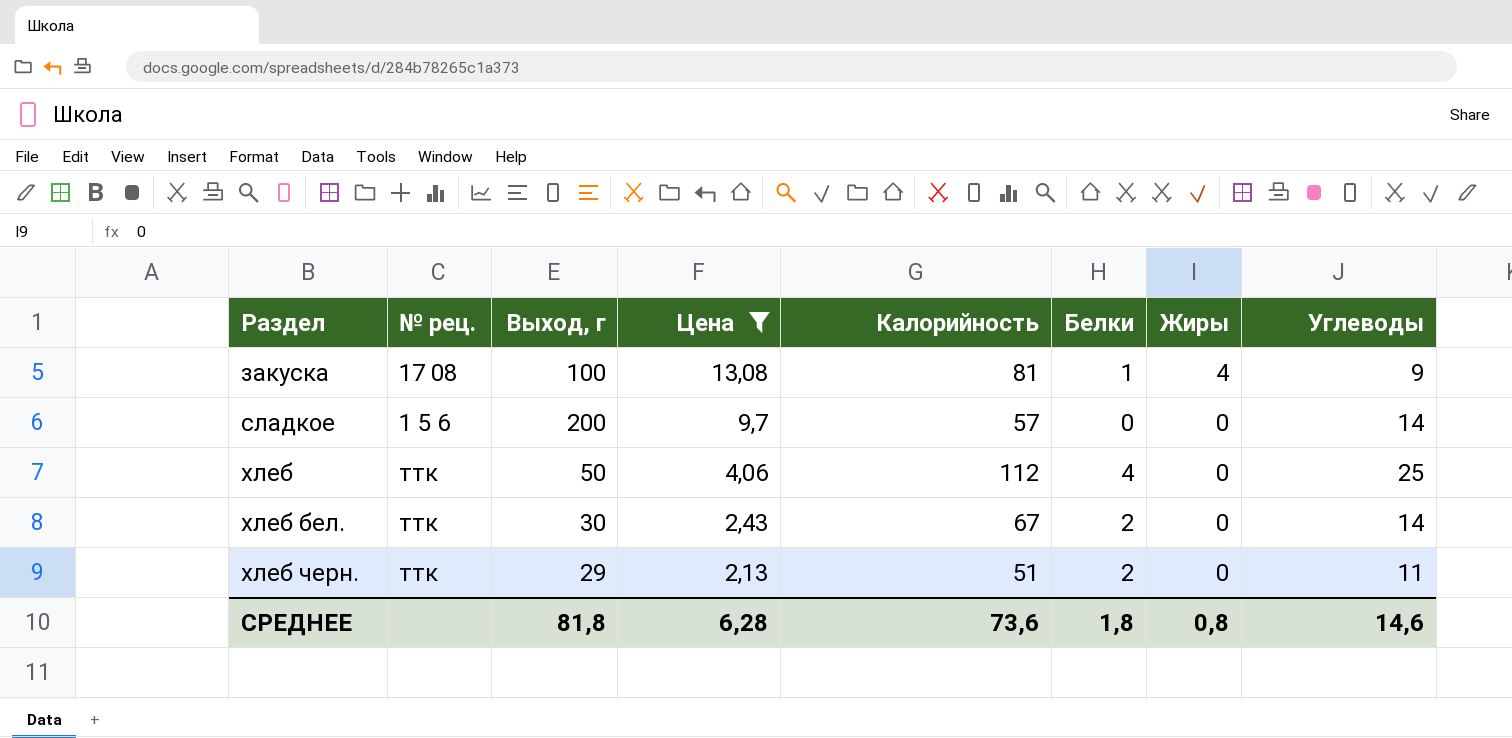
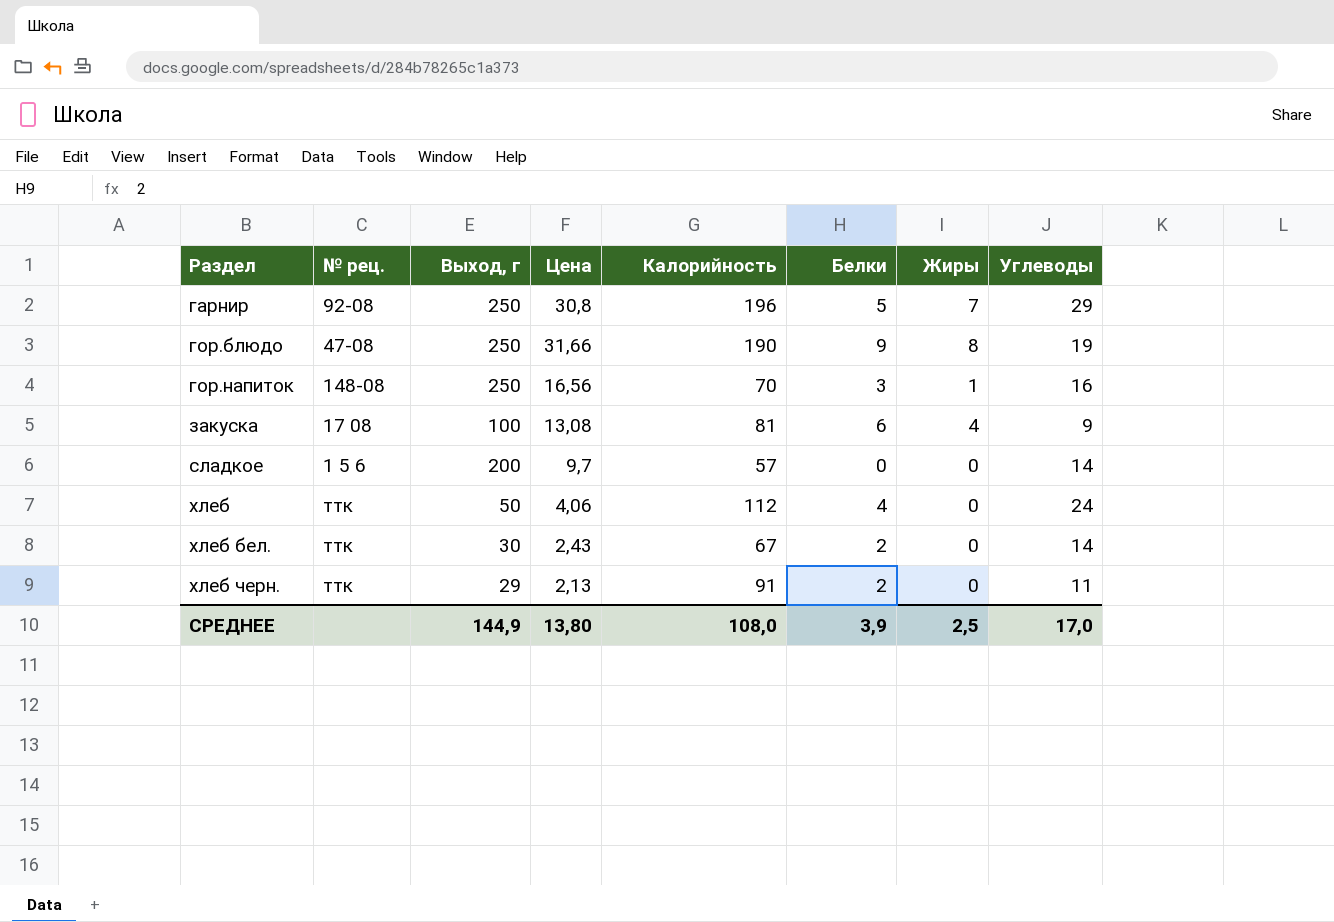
filter: Цена <= 13,08 -> none
закуска | Белки: 1 -> 6
хлеб | Углеводы: 25 -> 24
хлеб черн. | Калорийность: 51 -> 91
СРЕДНЕЕ | Выход, г: 81,8 -> 144,9
СРЕДНЕЕ | Цена: 6,28 -> 13,80
СРЕДНЕЕ | Калорийность: 73,6 -> 108,0
СРЕДНЕЕ | Белки: 1,8 -> 3,9
СРЕДНЕЕ | Жиры: 0,8 -> 2,5
СРЕДНЕЕ | Углеводы: 14,6 -> 17,0

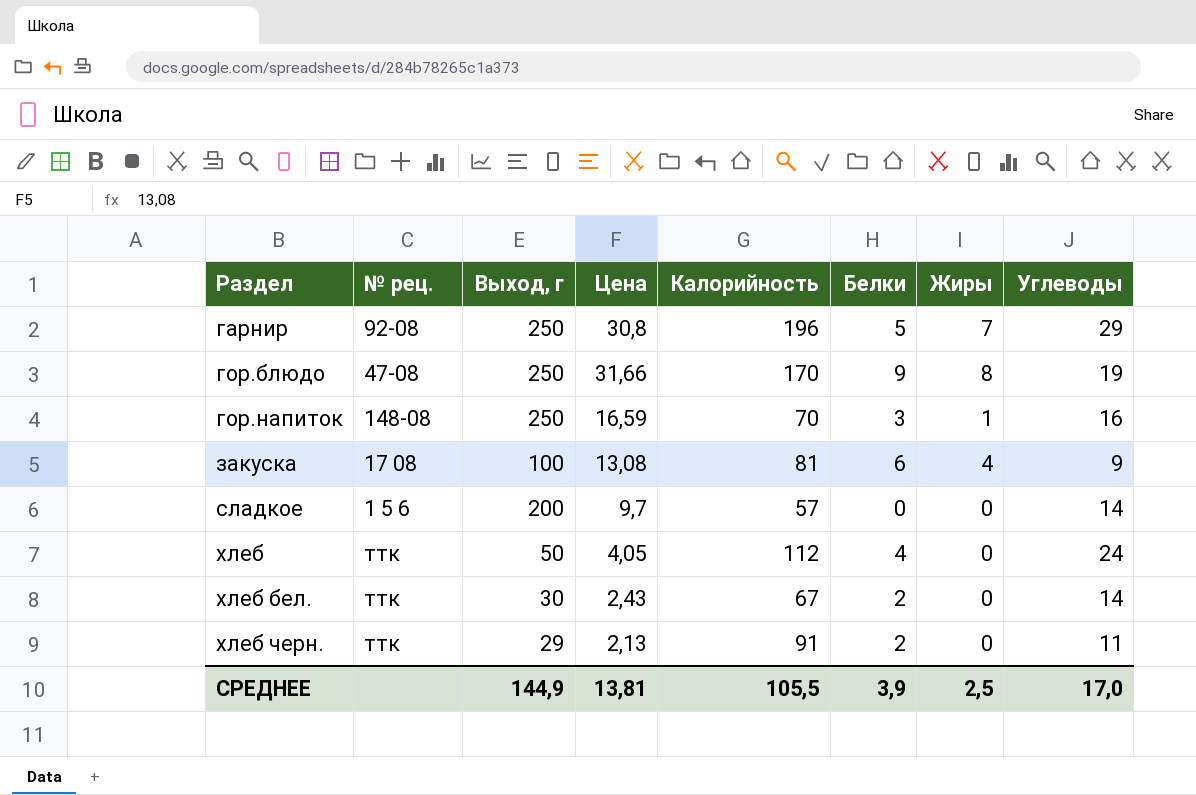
гор.блюдо | Калорийность: 190 -> 170
гор.напиток | Цена: 16,56 -> 16,59
хлеб | Цена: 4,06 -> 4,05
СРЕДНЕЕ | Цена: 13,80 -> 13,81
СРЕДНЕЕ | Калорийность: 108,0 -> 105,5

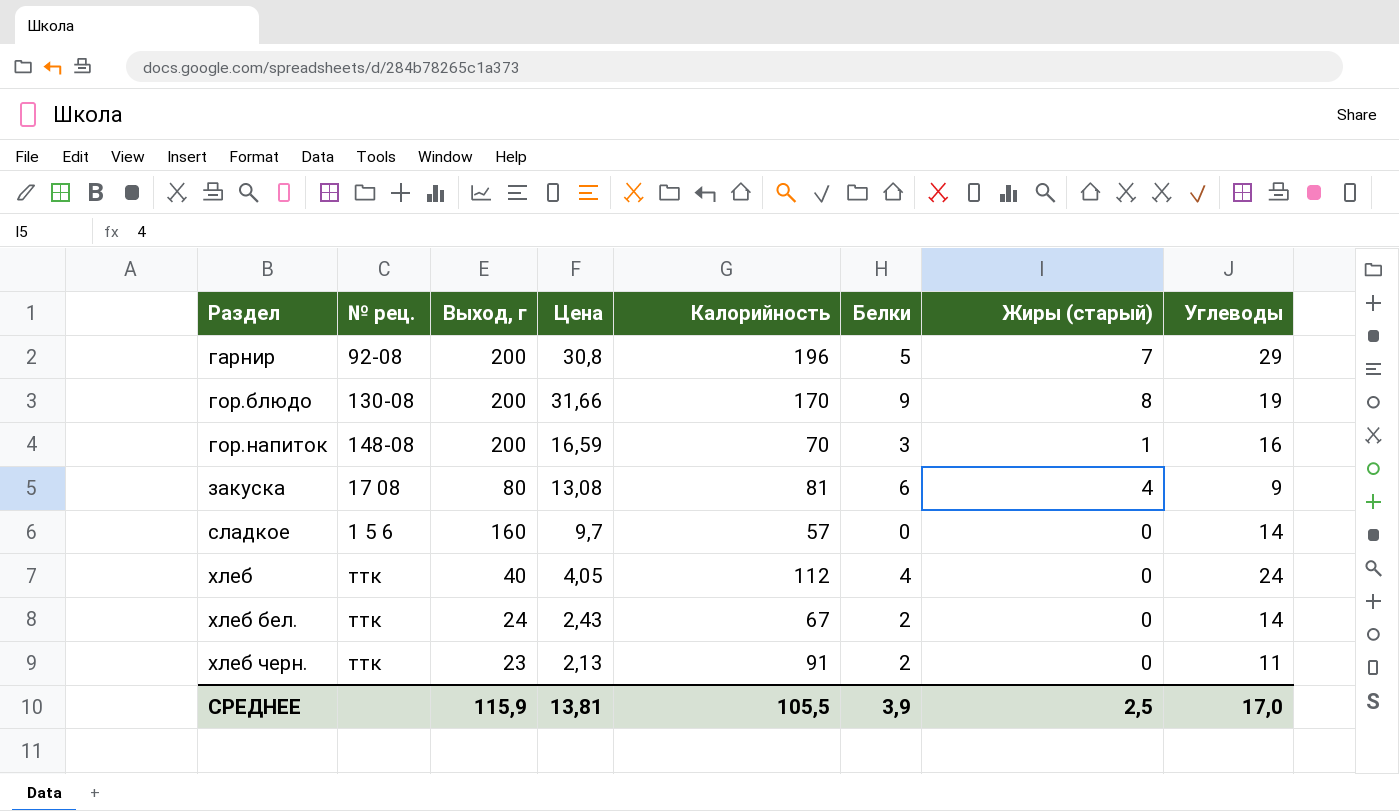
column name: Жиры -> Жиры (старый)
гарнир | Выход, г: 250 -> 200
гор.блюдо | № рец.: 47-08 -> 130-08
гор.блюдо | Выход, г: 250 -> 200
гор.напиток | Выход, г: 250 -> 200
закуска | Выход, г: 100 -> 80
сладкое | Выход, г: 200 -> 160
хлеб | Выход, г: 50 -> 40
хлеб бел. | Выход, г: 30 -> 24
хлеб черн. | Выход, г: 29 -> 23
СРЕДНЕЕ | Выход, г: 144,9 -> 115,9

